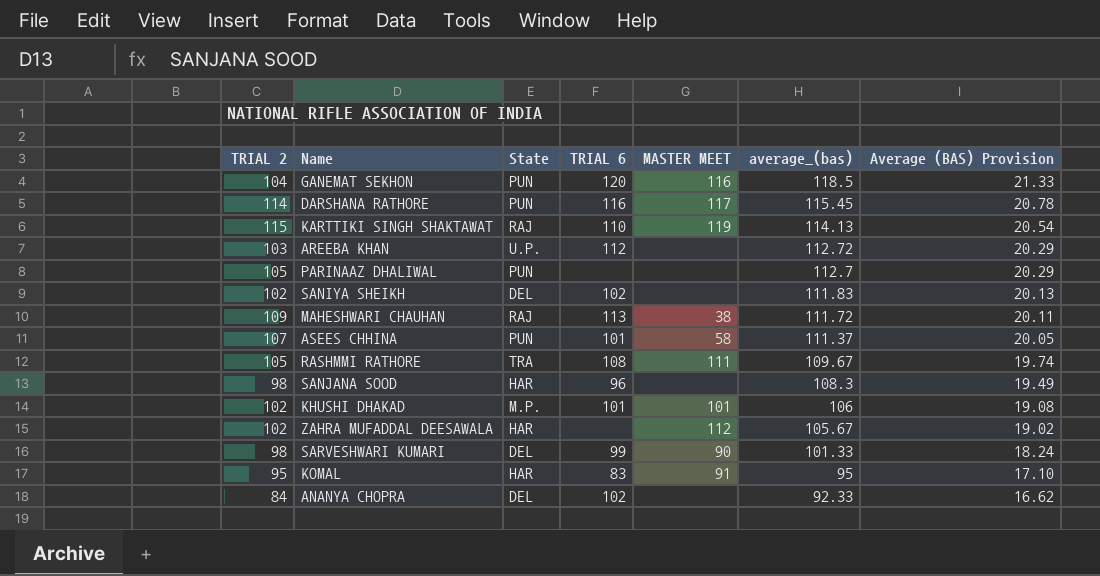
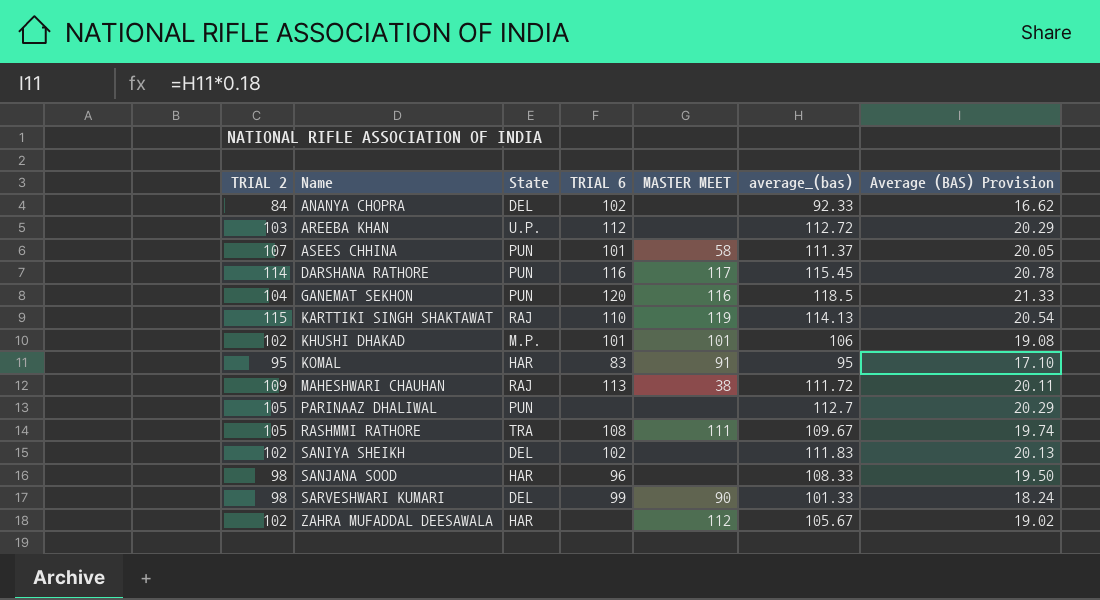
row order: average_(bas) descending -> Name ascending
SANJANA SOOD | average_(bas): 108.3 -> 108.33
SANJANA SOOD | Average (BAS) Provision: 19.49 -> 19.50

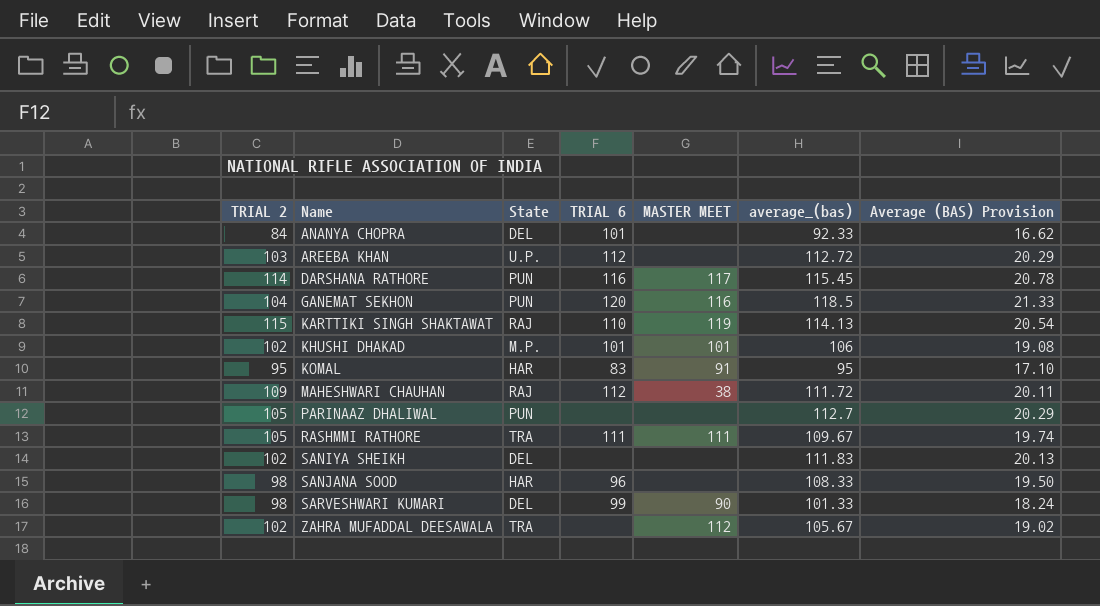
row ASEES CHHINA: 107 | PUN | 101 | 58 | 111.37 | 20.05 -> none
ANANYA CHOPRA | TRIAL 6: 102 -> 101
MAHESHWARI CHAUHAN | TRIAL 6: 113 -> 112
RASHMMI RATHORE | TRIAL 6: 108 -> 111
SANIYA SHEIKH | TRIAL 6: 102 -> none
ZAHRA MUFADDAL DEESAWALA | State: HAR -> TRA

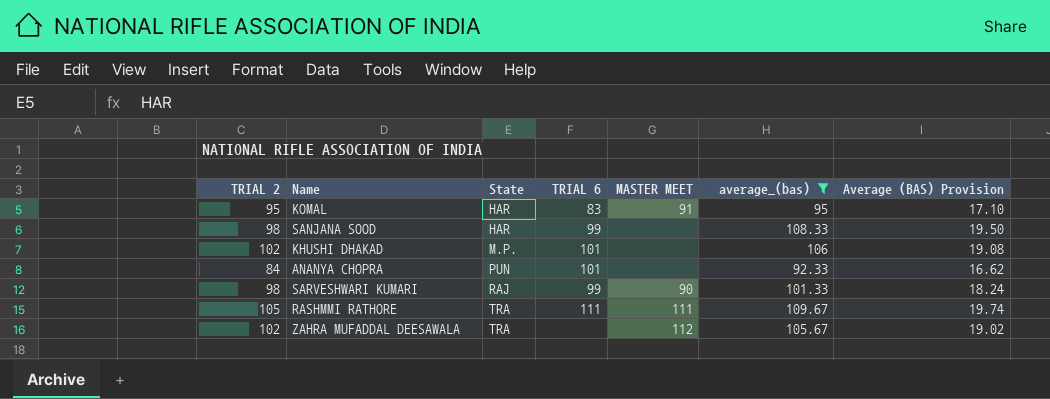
filter: none -> average_(bas) <= 109.67
row order: Name ascending -> State ascending
SANJANA SOOD | TRIAL 6: 96 -> 99
KHUSHI DHAKAD | MASTER MEET: 101 -> none
ANANYA CHOPRA | State: DEL -> PUN
SARVESHWARI KUMARI | State: DEL -> RAJ

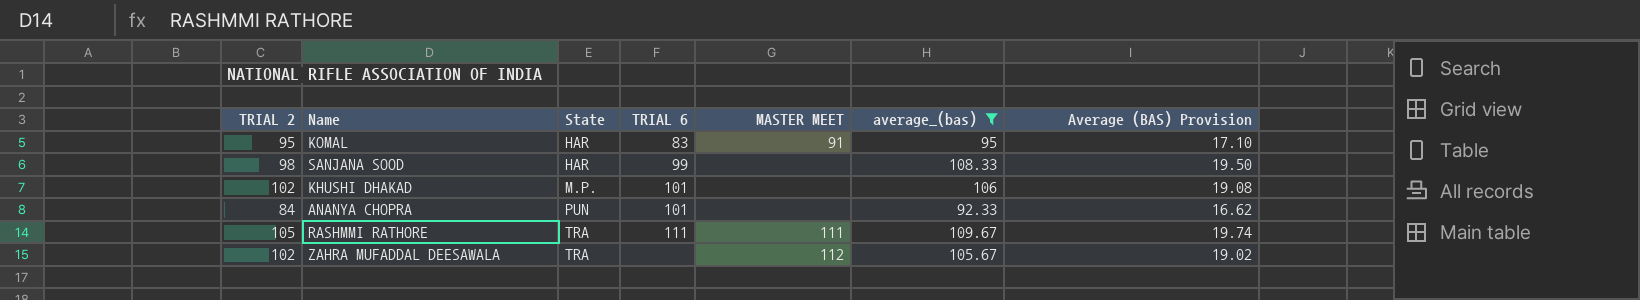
row SARVESHWARI KUMARI: 98 | RAJ | 99 | 90 | 101.33 | 18.24 -> none

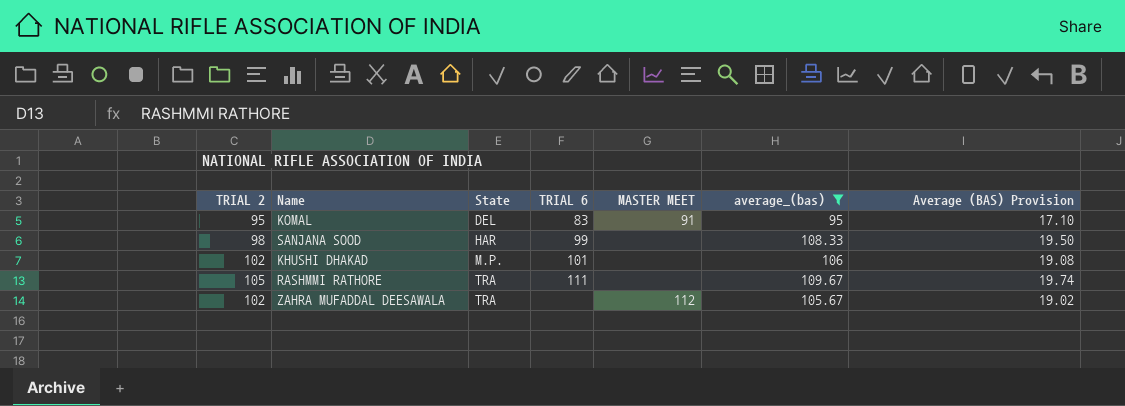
row ANANYA CHOPRA: 84 | PUN | 101 | none | 92.33 | 16.62 -> none
KOMAL | State: HAR -> DEL
RASHMMI RATHORE | MASTER MEET: 111 -> none

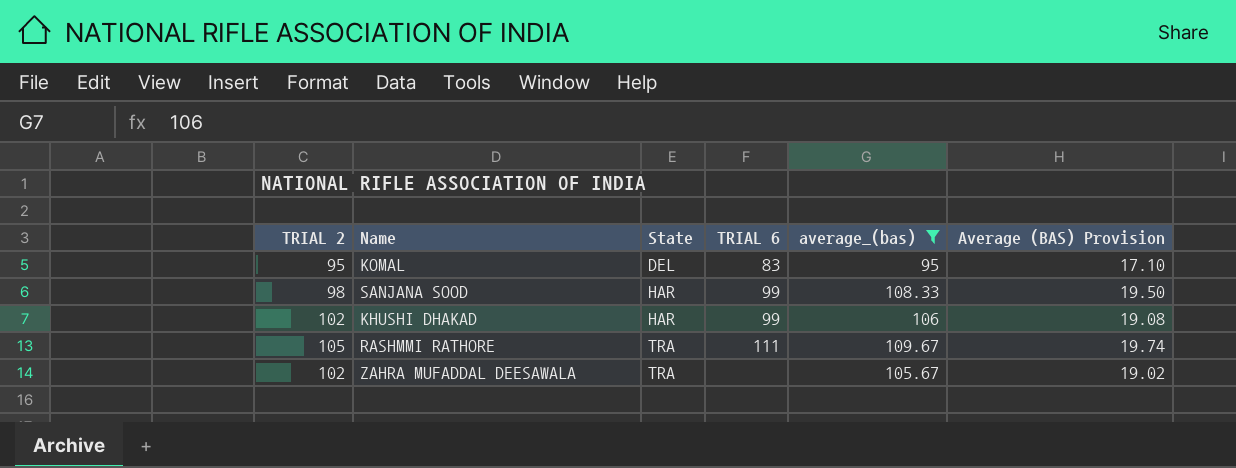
column MASTER MEET | position: 5 -> none
KHUSHI DHAKAD | State: M.P. -> HAR
KHUSHI DHAKAD | TRIAL 6: 101 -> 99

